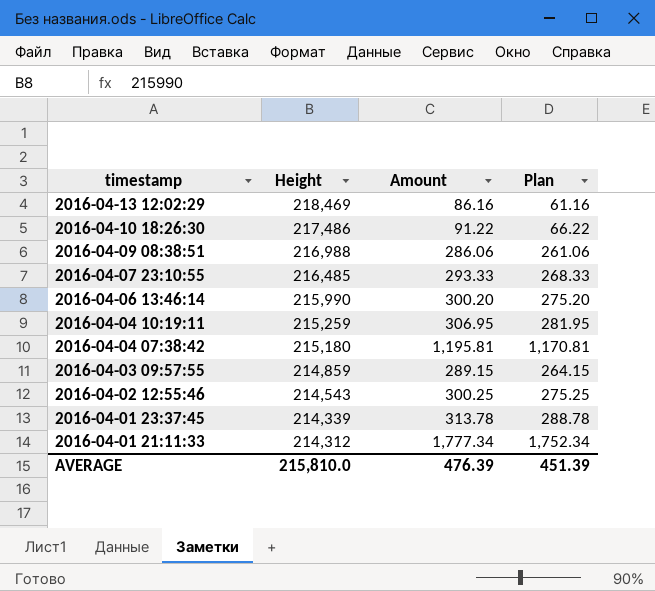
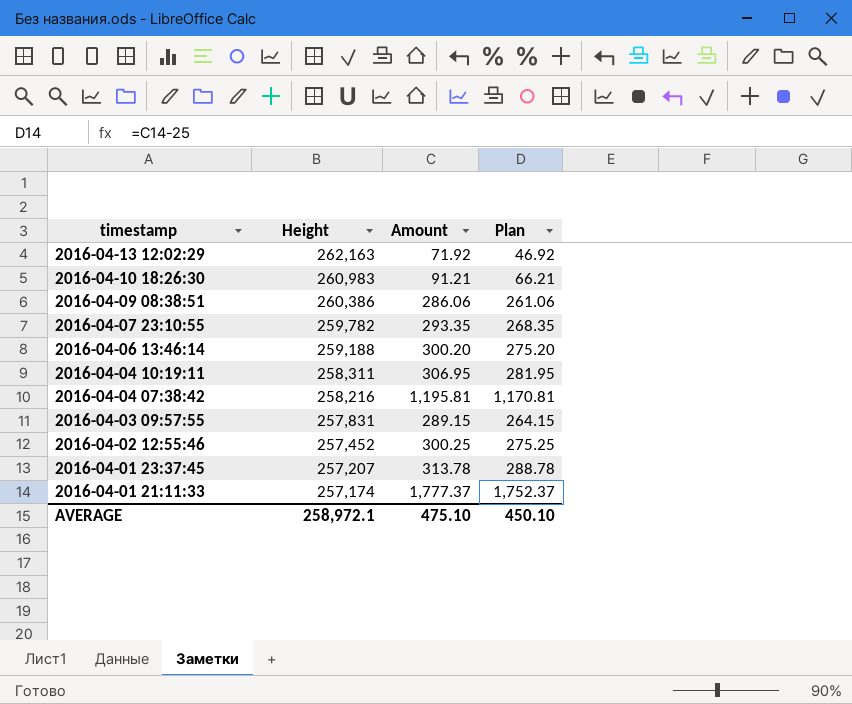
2016-04-13 12:02:29 | Height: 218,469 -> 262,163
2016-04-13 12:02:29 | Amount: 86.16 -> 71.92
2016-04-13 12:02:29 | Plan: 61.16 -> 46.92
2016-04-10 18:26:30 | Height: 217,486 -> 260,983
2016-04-10 18:26:30 | Amount: 91.22 -> 91.21
2016-04-10 18:26:30 | Plan: 66.22 -> 66.21
2016-04-09 08:38:51 | Height: 216,988 -> 260,386
2016-04-07 23:10:55 | Height: 216,485 -> 259,782
2016-04-07 23:10:55 | Amount: 293.33 -> 293.35
2016-04-07 23:10:55 | Plan: 268.33 -> 268.35
2016-04-06 13:46:14 | Height: 215,990 -> 259,188
2016-04-04 10:19:11 | Height: 215,259 -> 258,311
2016-04-04 07:38:42 | Height: 215,180 -> 258,216
2016-04-03 09:57:55 | Height: 214,859 -> 257,831
2016-04-02 12:55:46 | Height: 214,543 -> 257,452
2016-04-01 23:37:45 | Height: 214,339 -> 257,207
2016-04-01 21:11:33 | Height: 214,312 -> 257,174
2016-04-01 21:11:33 | Amount: 1,777.34 -> 1,777.37
2016-04-01 21:11:33 | Plan: 1,752.34 -> 1,752.37
AVERAGE | Height: 215,810.0 -> 258,972.1
AVERAGE | Amount: 476.39 -> 475.10
AVERAGE | Plan: 451.39 -> 450.10

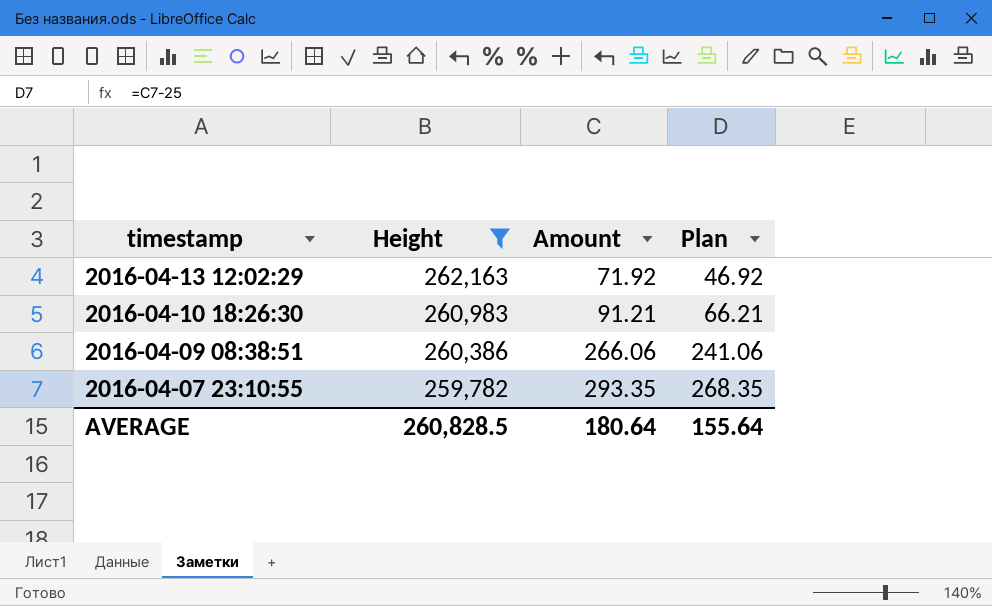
filter: none -> Height >= 259,782
2016-04-09 08:38:51 | Amount: 286.06 -> 266.06
2016-04-09 08:38:51 | Plan: 261.06 -> 241.06
AVERAGE | Height: 258,972.1 -> 260,828.5
AVERAGE | Amount: 475.10 -> 180.64
AVERAGE | Plan: 450.10 -> 155.64

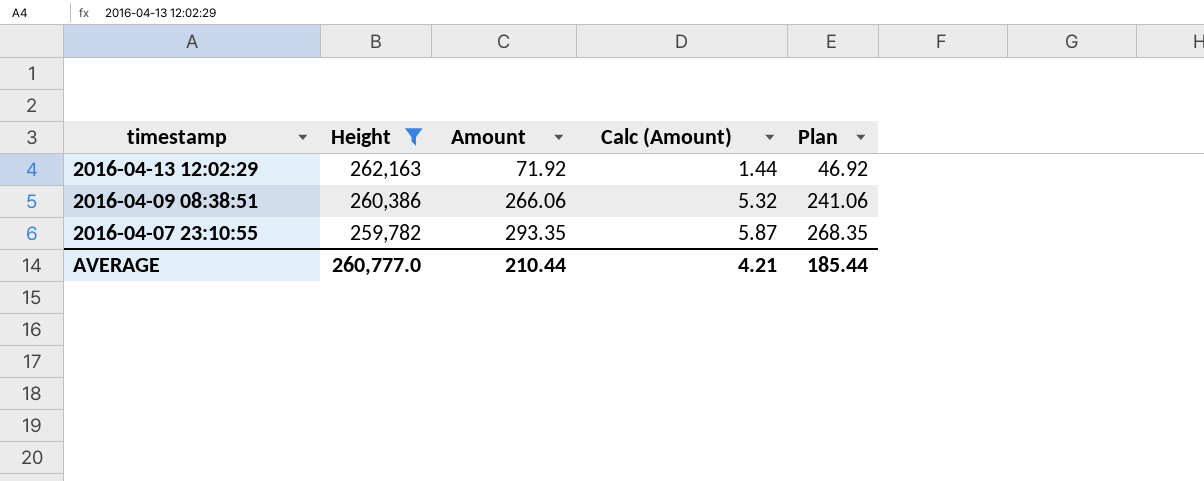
column Calc (Amount) | formula: none -> [Amount] * 0.02
row 2016-04-10 18:26:30: 260,983 | 91.21 | 66.21 -> none
AVERAGE | Height: 260,828.5 -> 260,777.0
AVERAGE | Amount: 180.64 -> 210.44
AVERAGE | Plan: 155.64 -> 185.44

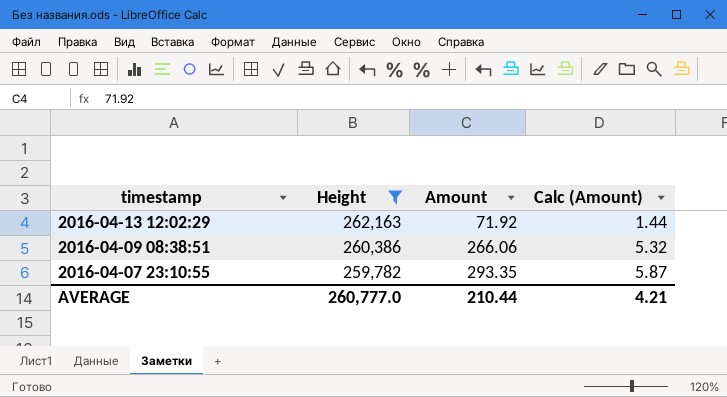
column Plan | formula: [Amount] - 25 -> none

